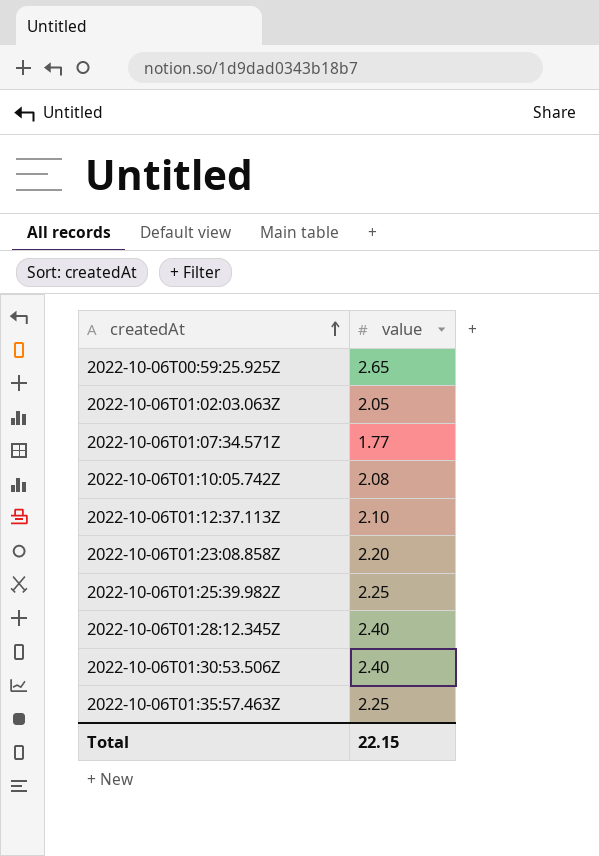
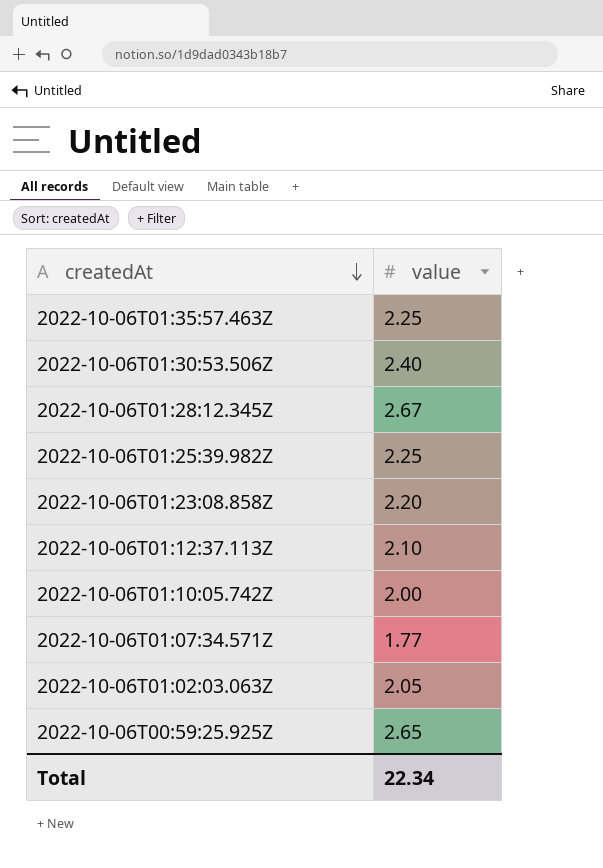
row order: createdAt ascending -> createdAt descending
2022-10-06T01:28:12.345Z | value: 2.40 -> 2.67
2022-10-06T01:10:05.742Z | value: 2.08 -> 2.00
Total | value: 22.15 -> 22.34

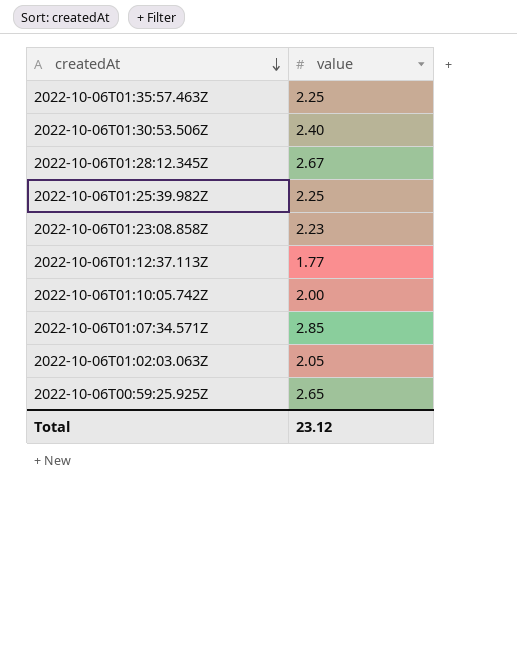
2022-10-06T01:23:08.858Z | value: 2.20 -> 2.23
2022-10-06T01:12:37.113Z | value: 2.10 -> 1.77
2022-10-06T01:07:34.571Z | value: 1.77 -> 2.85
Total | value: 22.34 -> 23.12

